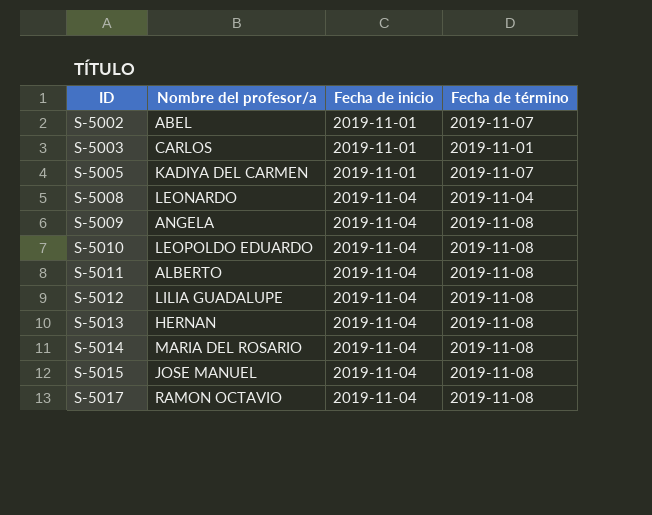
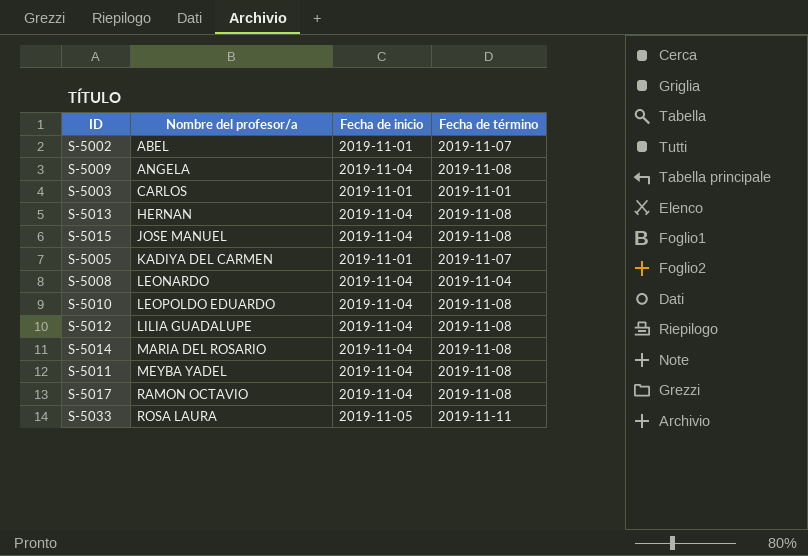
row order: ID ascending -> Nombre del profesor/a ascending
S-5011 | Nombre del profesor/a: ALBERTO -> MEYBA YADEL
row S-5033: none -> ROSA LAURA | 2019-11-05 | 2019-11-11

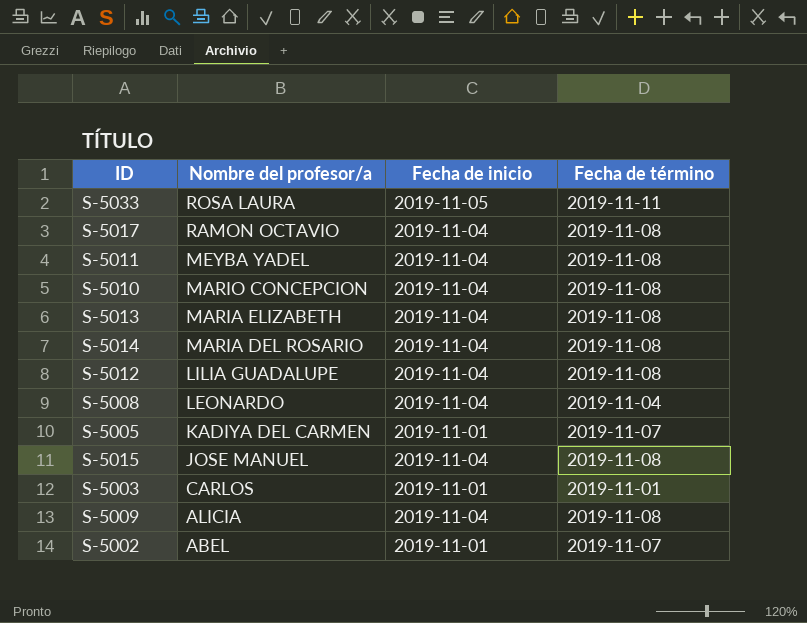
row order: Nombre del profesor/a ascending -> Nombre del profesor/a descending
S-5010 | Nombre del profesor/a: LEOPOLDO EDUARDO -> MARIO CONCEPCION
S-5013 | Nombre del profesor/a: HERNAN -> MARIA ELIZABETH
S-5009 | Nombre del profesor/a: ANGELA -> ALICIA

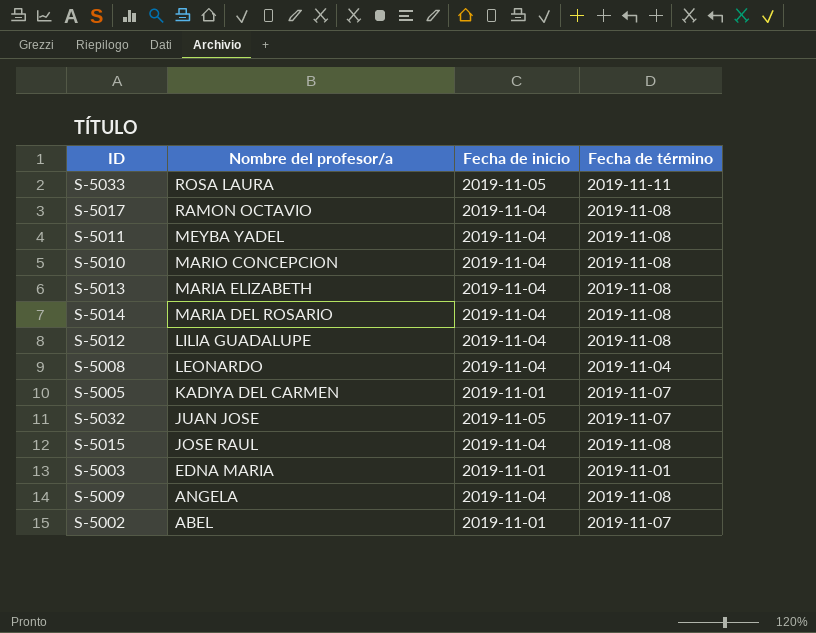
row S-5032: none -> JUAN JOSE | 2019-11-05 | 2019-11-07
S-5015 | Nombre del profesor/a: JOSE MANUEL -> JOSE RAUL
S-5003 | Nombre del profesor/a: CARLOS -> EDNA MARIA
S-5009 | Nombre del profesor/a: ALICIA -> ANGELA

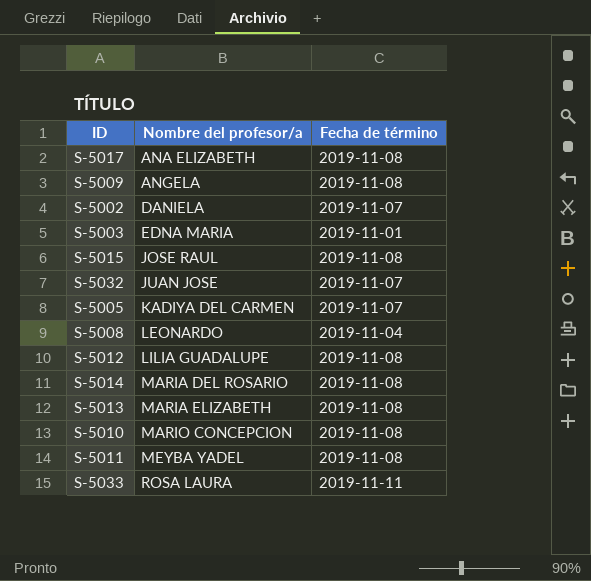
row order: Nombre del profesor/a descending -> Nombre del profesor/a ascending
column Fecha de inicio | position: 3 -> none
S-5017 | Nombre del profesor/a: RAMON OCTAVIO -> ANA ELIZABETH
S-5002 | Nombre del profesor/a: ABEL -> DANIELA

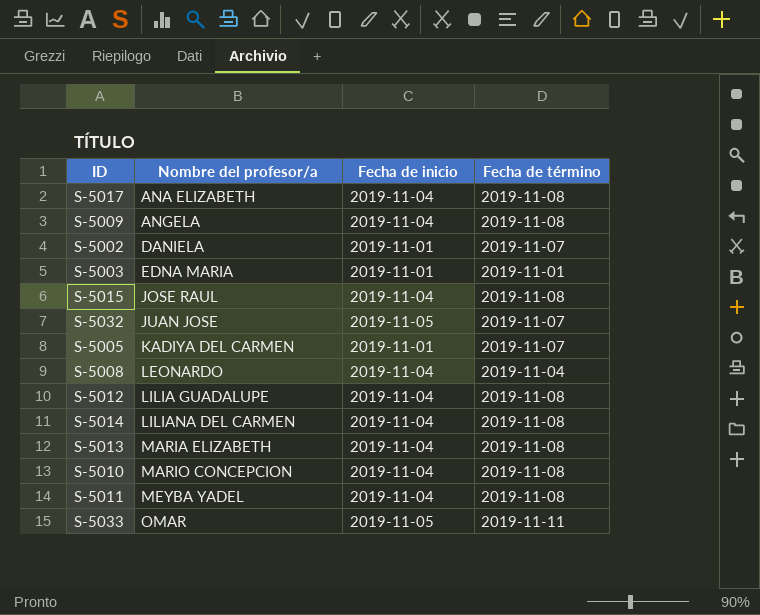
column Fecha de inicio | position: none -> 3
S-5014 | Nombre del profesor/a: MARIA DEL ROSARIO -> LILIANA DEL CARMEN
S-5033 | Nombre del profesor/a: ROSA LAURA -> OMAR

